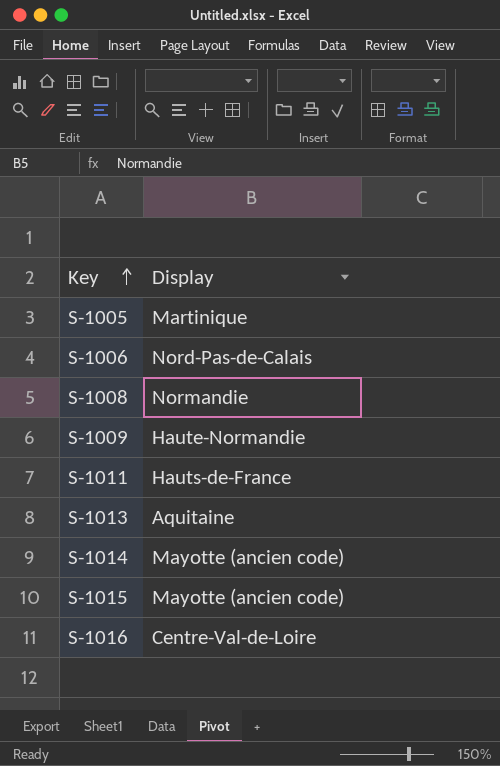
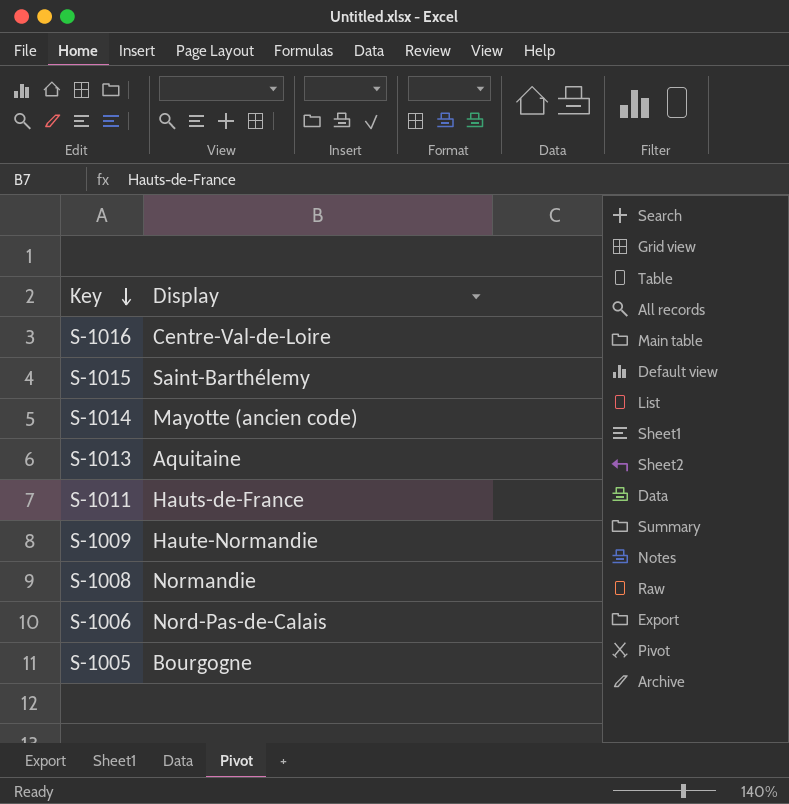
row order: Key ascending -> Key descending
S-1015 | Display: Mayotte (ancien code) -> Saint-Barthélemy
S-1005 | Display: Martinique -> Bourgogne

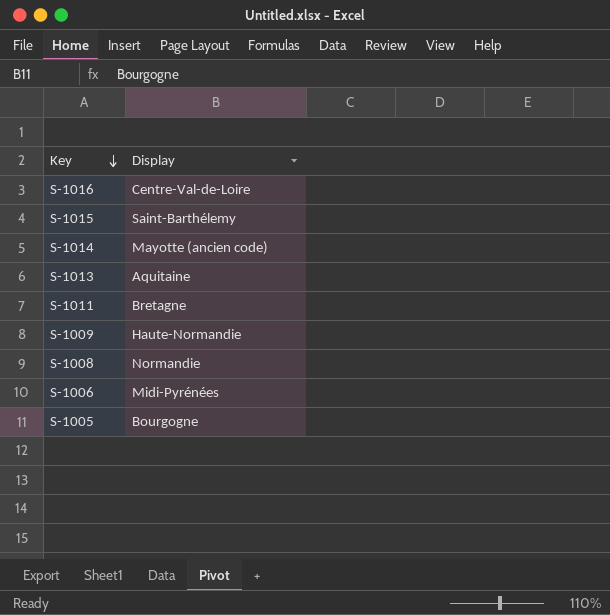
S-1011 | Display: Hauts-de-France -> Bretagne
S-1006 | Display: Nord-Pas-de-Calais -> Midi-Pyrénées

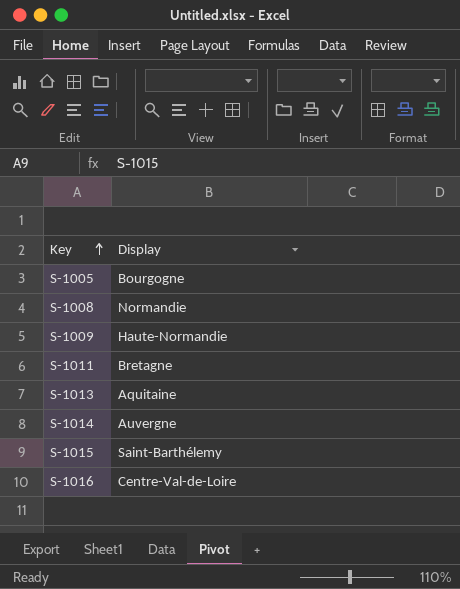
row order: Key descending -> Key ascending
row S-1006: Midi-Pyrénées -> none
S-1014 | Display: Mayotte (ancien code) -> Auvergne

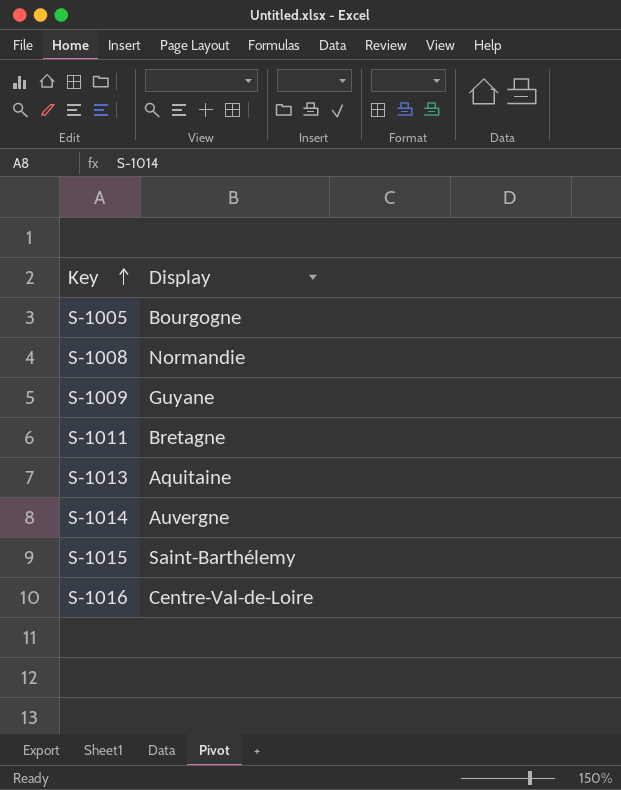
S-1009 | Display: Haute-Normandie -> Guyane

